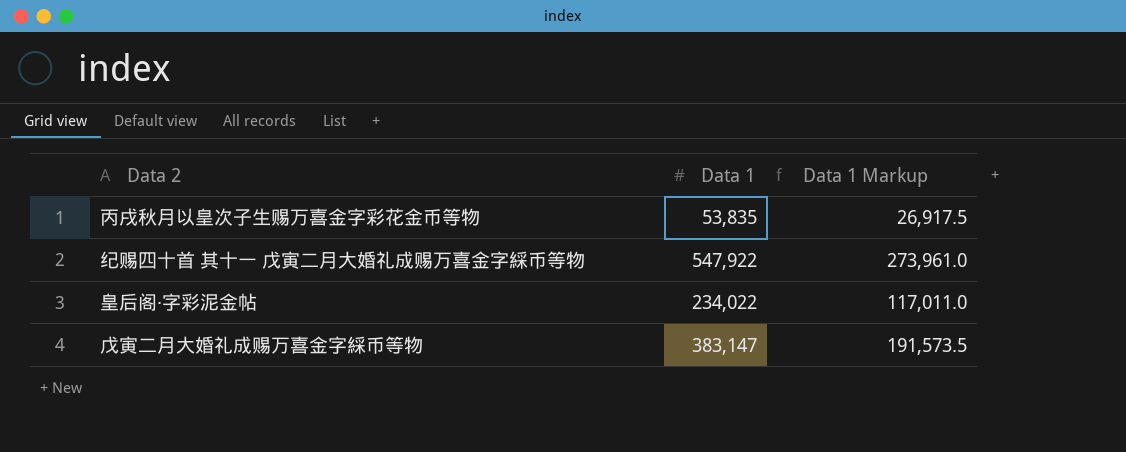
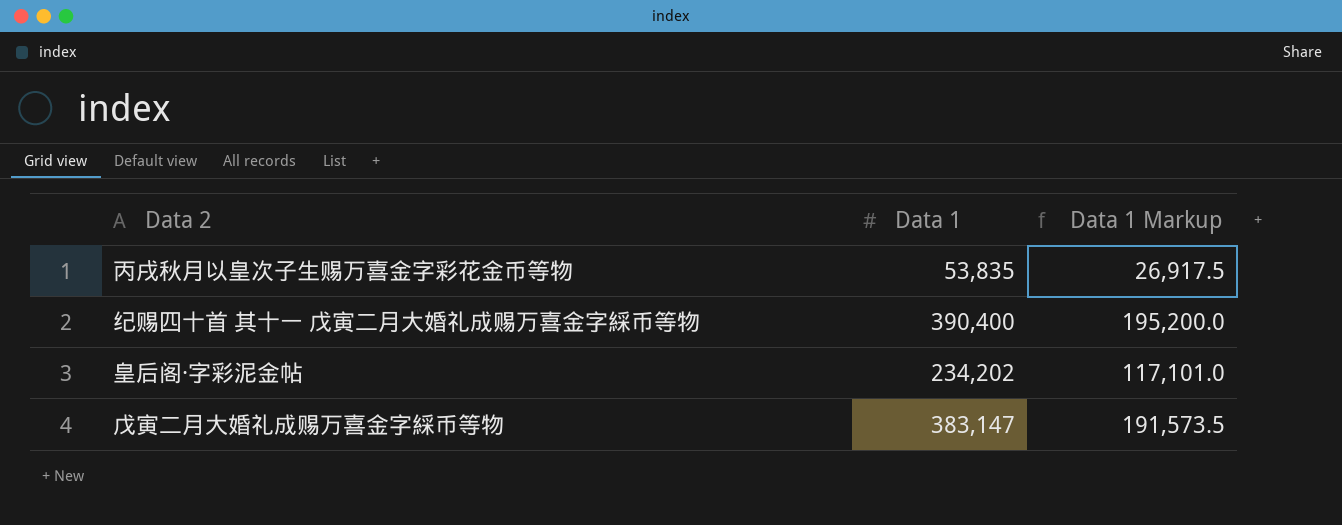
纪赐四十首 其十一 戊寅二月大婚礼成赐万喜金字綵币等物 | Data 1: 547,922 -> 390,400
纪赐四十首 其十一 戊寅二月大婚礼成赐万喜金字綵币等物 | Data 1 Markup: 273,961.0 -> 195,200.0
皇后阁·字彩泥金帖 | Data 1: 234,022 -> 234,202
皇后阁·字彩泥金帖 | Data 1 Markup: 117,011.0 -> 117,101.0

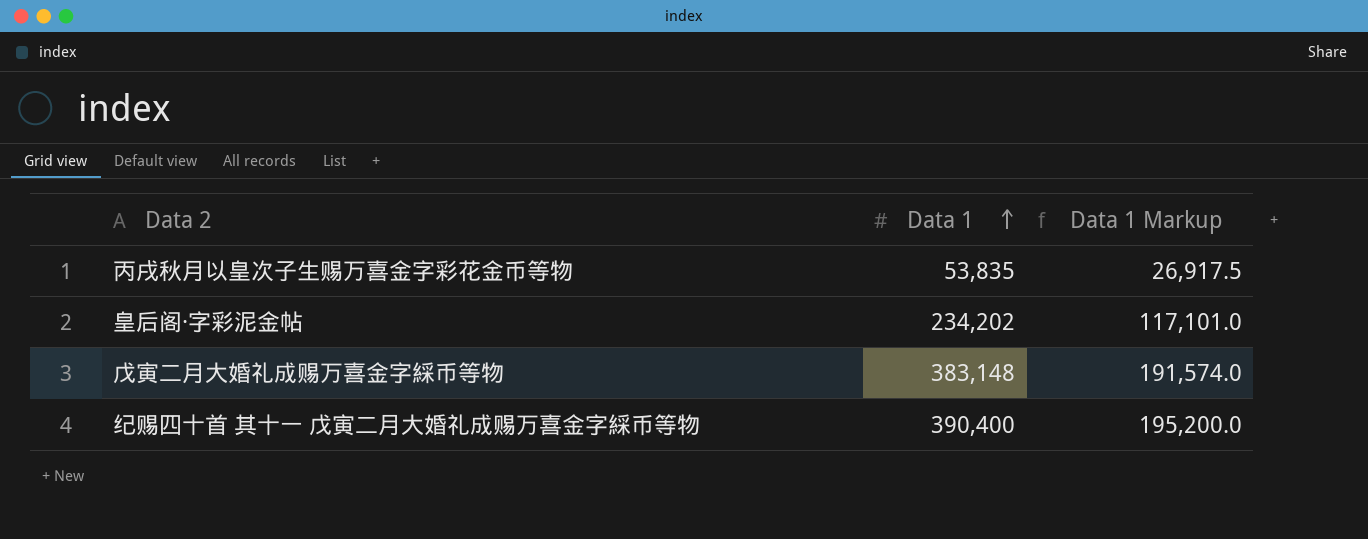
row order: none -> Data 1 ascending
戊寅二月大婚礼成赐万喜金字綵币等物 | Data 1: 383,147 -> 383,148
戊寅二月大婚礼成赐万喜金字綵币等物 | Data 1 Markup: 191,573.5 -> 191,574.0

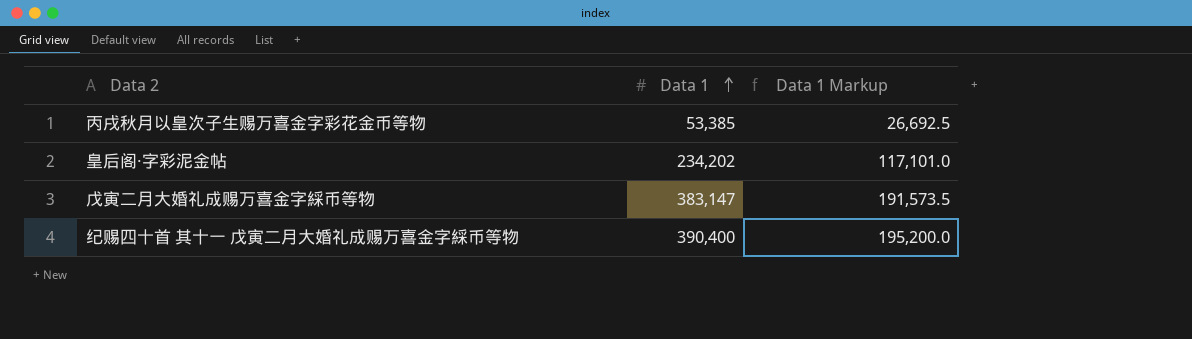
丙戌秋月以皇次子生赐万喜金字彩花金币等物 | Data 1: 53,835 -> 53,385
丙戌秋月以皇次子生赐万喜金字彩花金币等物 | Data 1 Markup: 26,917.5 -> 26,692.5
戊寅二月大婚礼成赐万喜金字綵币等物 | Data 1: 383,148 -> 383,147
戊寅二月大婚礼成赐万喜金字綵币等物 | Data 1 Markup: 191,574.0 -> 191,573.5

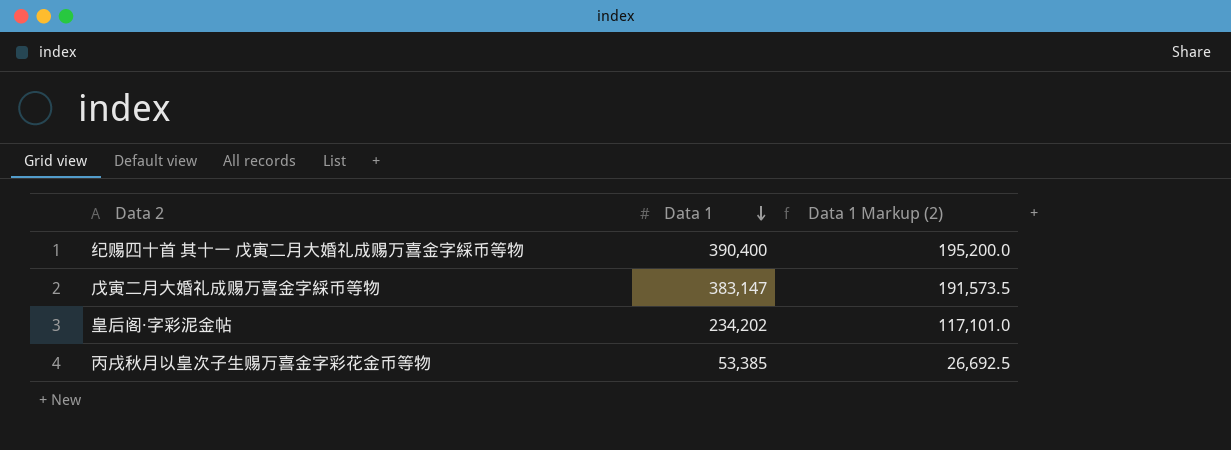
row order: Data 1 ascending -> Data 1 descending
column name: Data 1 Markup -> Data 1 Markup (2)

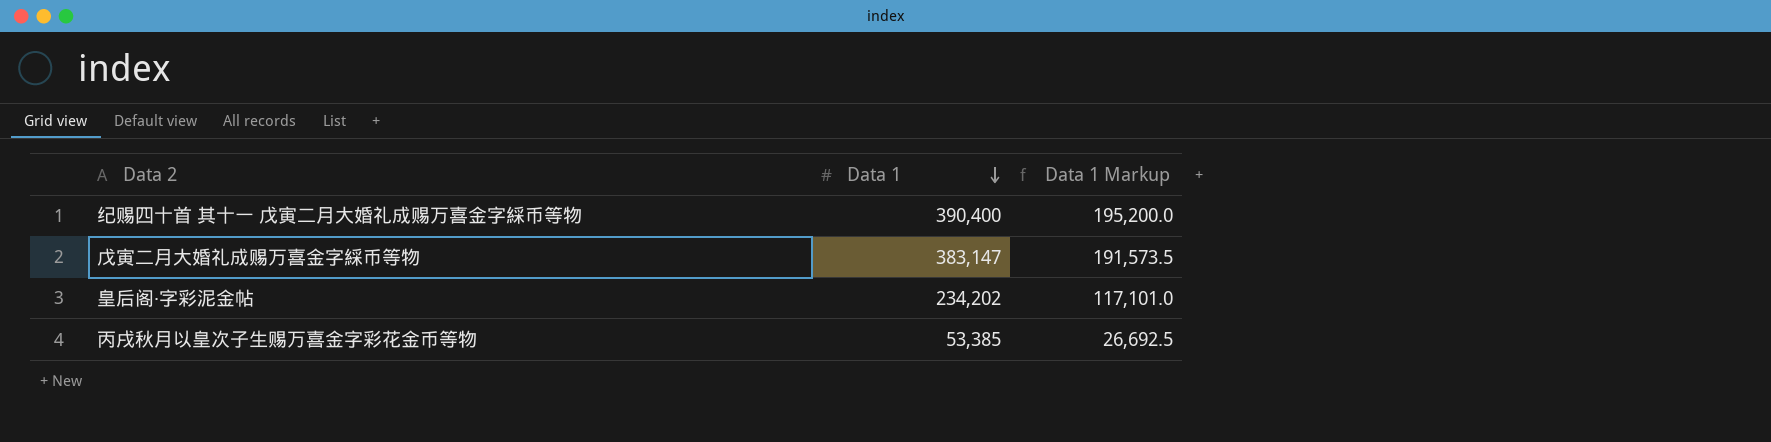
column name: Data 1 Markup (2) -> Data 1 Markup

